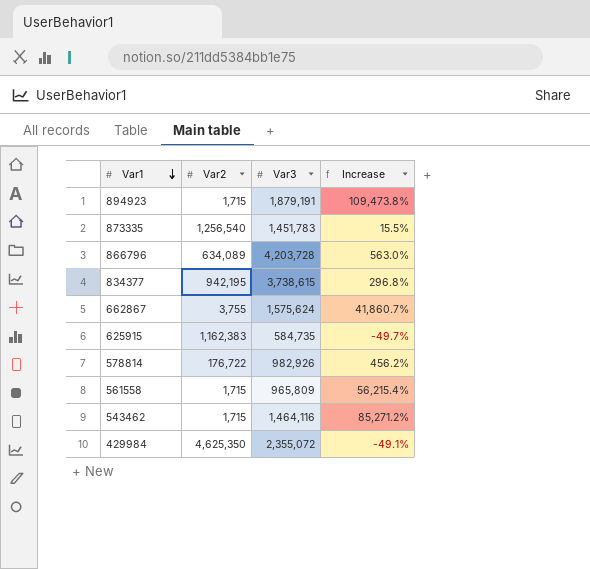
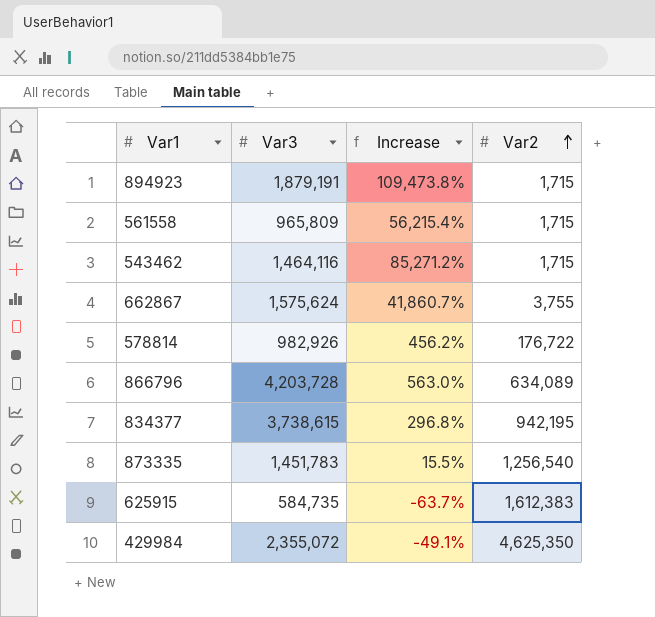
row order: Var1 descending -> Var2 ascending
column Var2 | position: 2 -> 4
625915 | Increase: -49.7% -> -63.7%
625915 | Var2: 1,162,383 -> 1,612,383

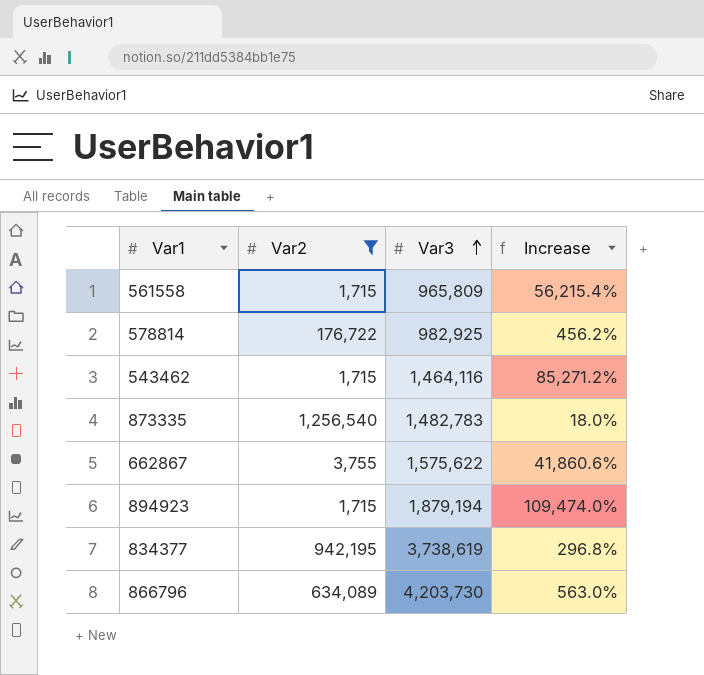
filter: none -> Var2 <= 1,256,540
row order: Var2 ascending -> Var3 ascending
column Var2 | position: 4 -> 2
578814 | Var3: 982,926 -> 982,925
873335 | Var3: 1,451,783 -> 1,482,783
873335 | Increase: 15.5% -> 18.0%
662867 | Var3: 1,575,624 -> 1,575,622
662867 | Increase: 41,860.7% -> 41,860.6%
894923 | Var3: 1,879,191 -> 1,879,194
894923 | Increase: 109,473.8% -> 109,474.0%
834377 | Var3: 3,738,615 -> 3,738,619
866796 | Var3: 4,203,728 -> 4,203,730

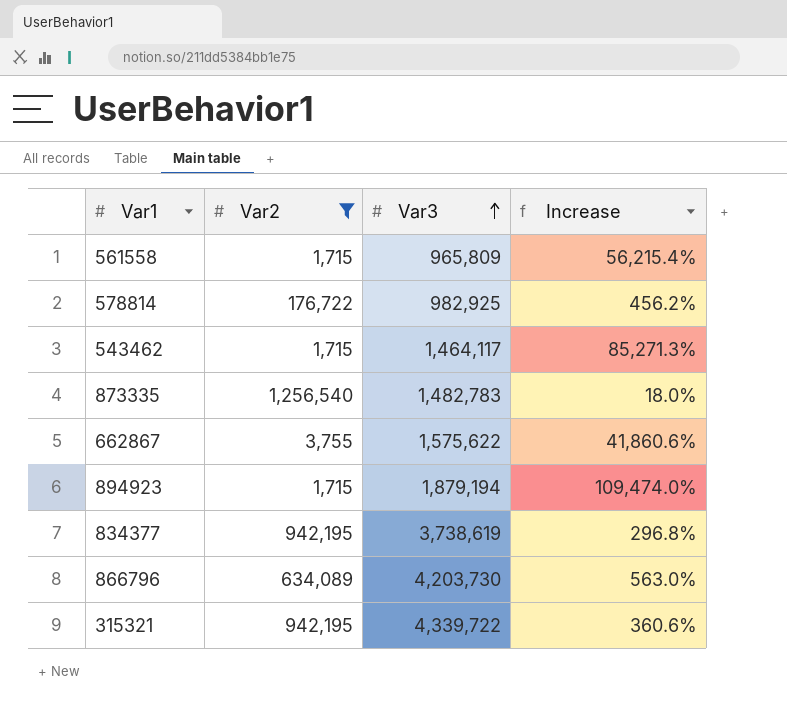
543462 | Var3: 1,464,116 -> 1,464,117
543462 | Increase: 85,271.2% -> 85,271.3%
row 315321: none -> 942,195 | 4,339,722 | 360.6%

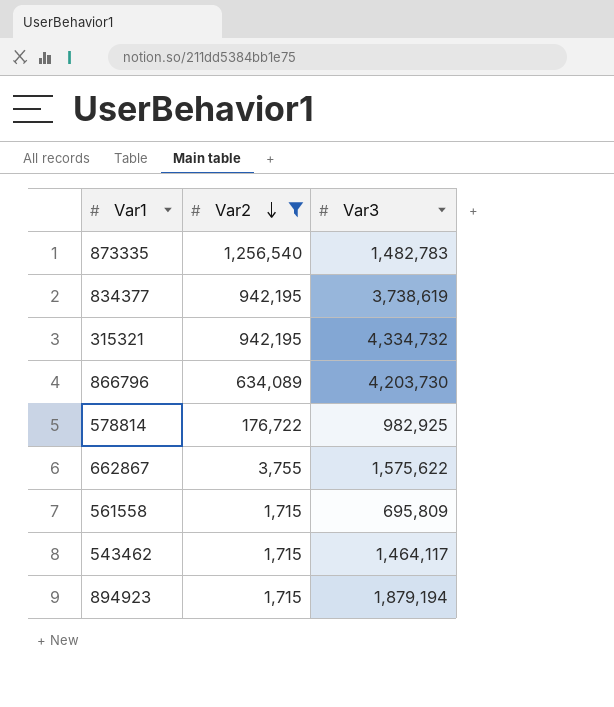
row order: Var3 ascending -> Var2 descending
column Increase | formula: ([Var3] - [Var2]) / [Var2] -> none
315321 | Var3: 4,339,722 -> 4,334,732
561558 | Var3: 965,809 -> 695,809

